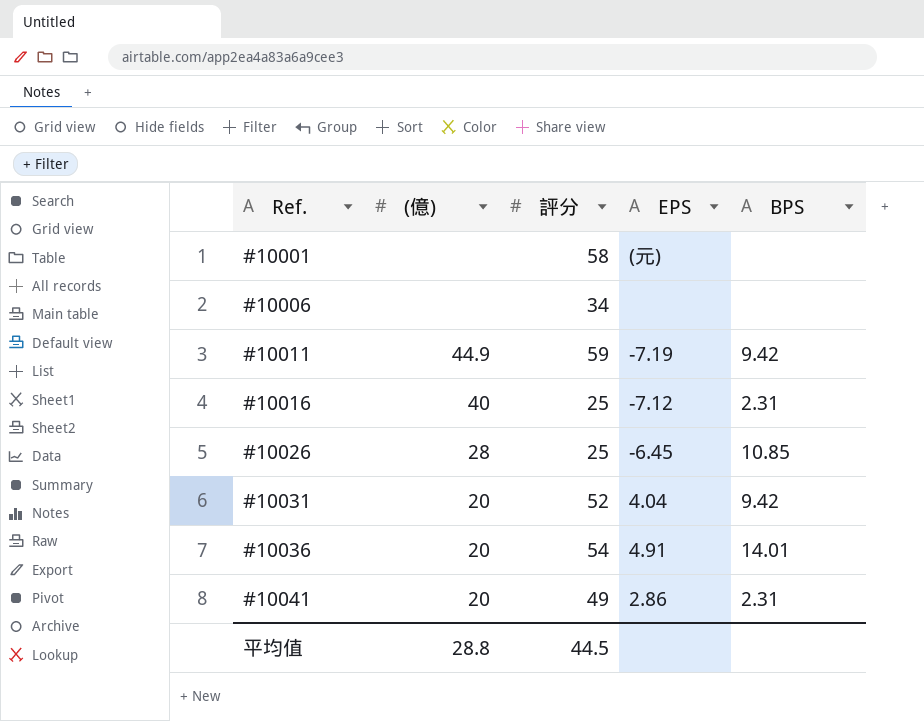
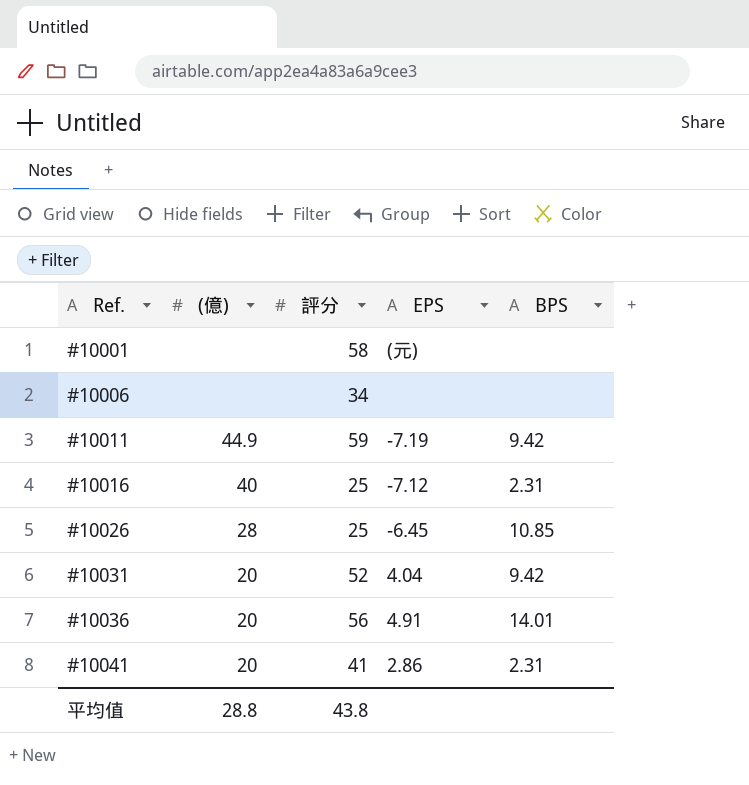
#10036 | 評分: 54 -> 56
#10041 | 評分: 49 -> 41
平均值 | 評分: 44.5 -> 43.8

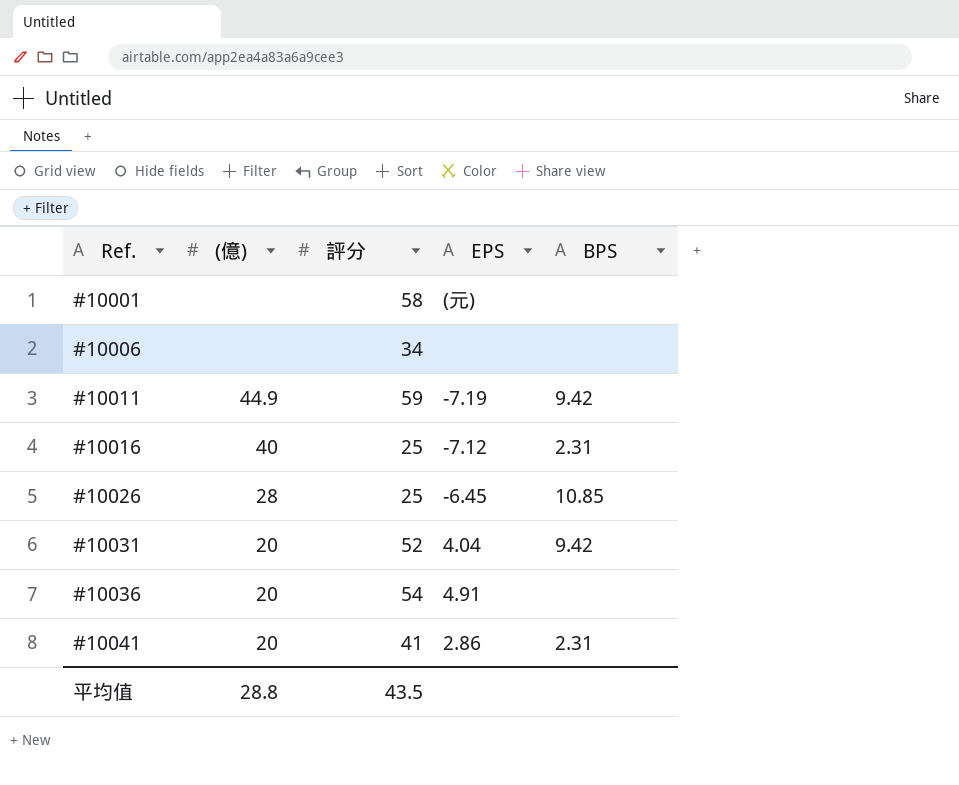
#10036 | 評分: 56 -> 54
#10036 | BPS: 14.01 -> none
平均值 | 評分: 43.8 -> 43.5

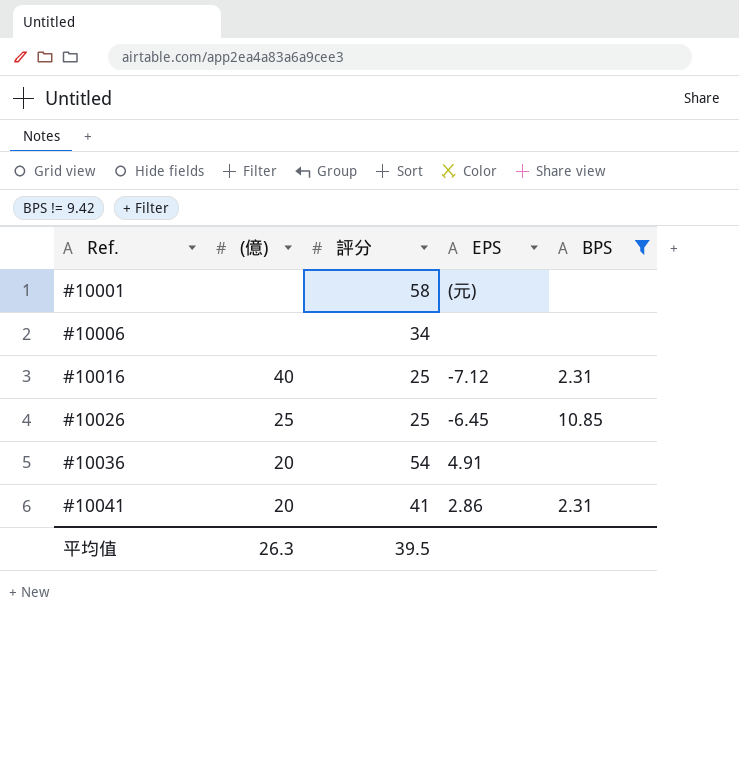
filter: none -> BPS != 9.42
#10026 | (億): 28 -> 25
平均值 | (億): 28.8 -> 26.3
平均值 | 評分: 43.5 -> 39.5

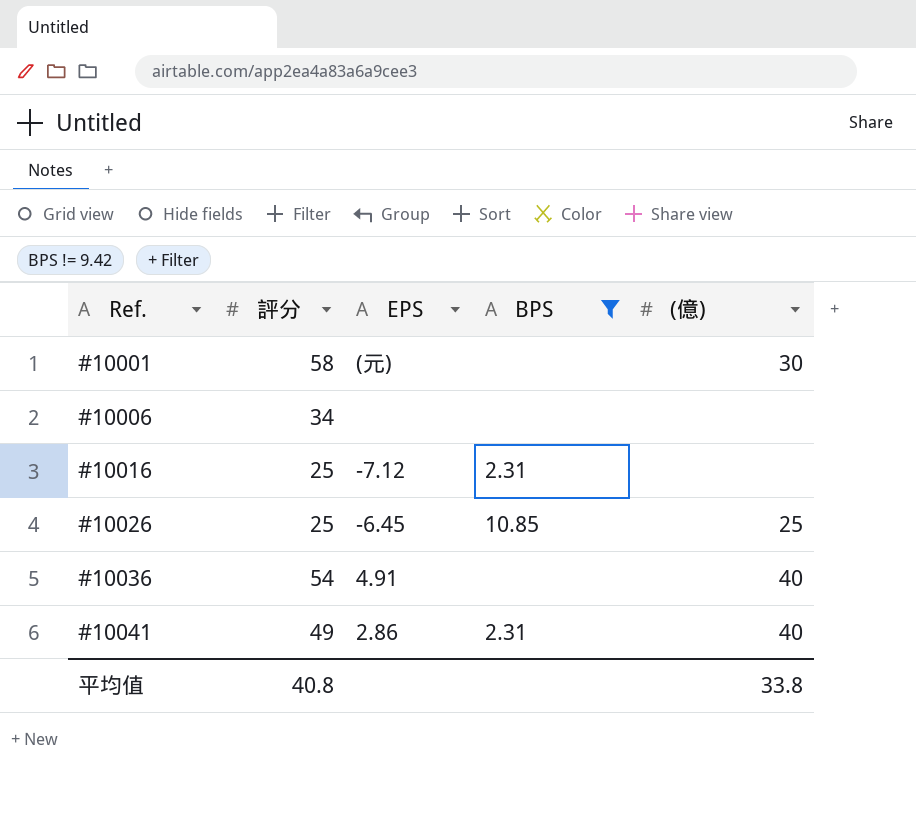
column (億) | position: 2 -> 5
#10001 | (億): none -> 30
#10016 | (億): 40 -> none
#10036 | (億): 20 -> 40
#10041 | 評分: 41 -> 49
#10041 | (億): 20 -> 40
平均值 | 評分: 39.5 -> 40.8
平均值 | (億): 26.3 -> 33.8

